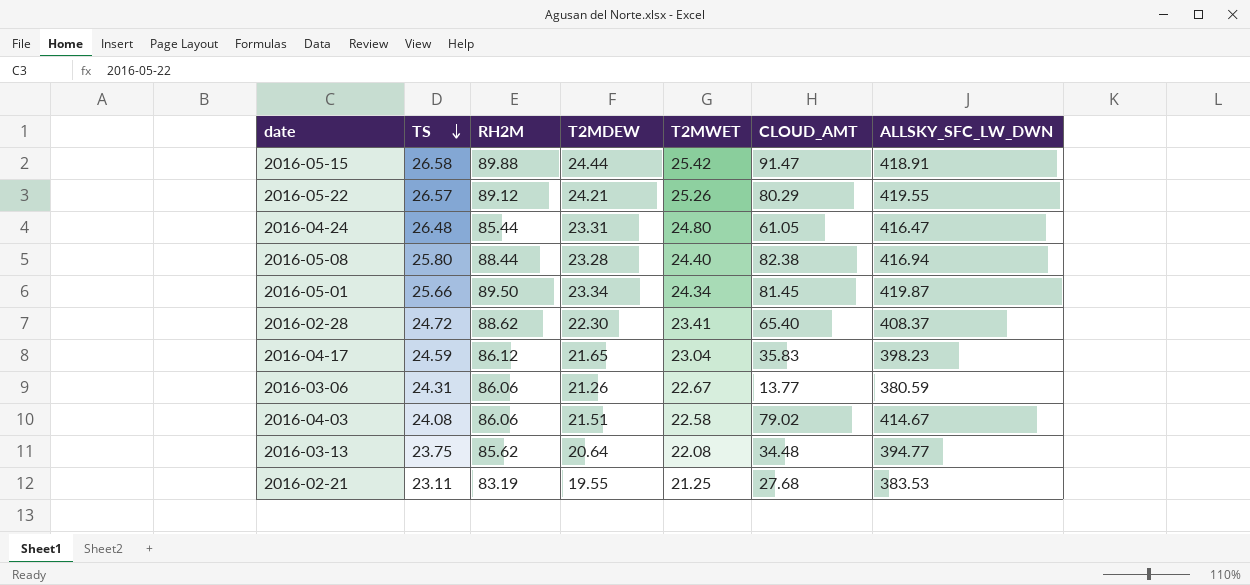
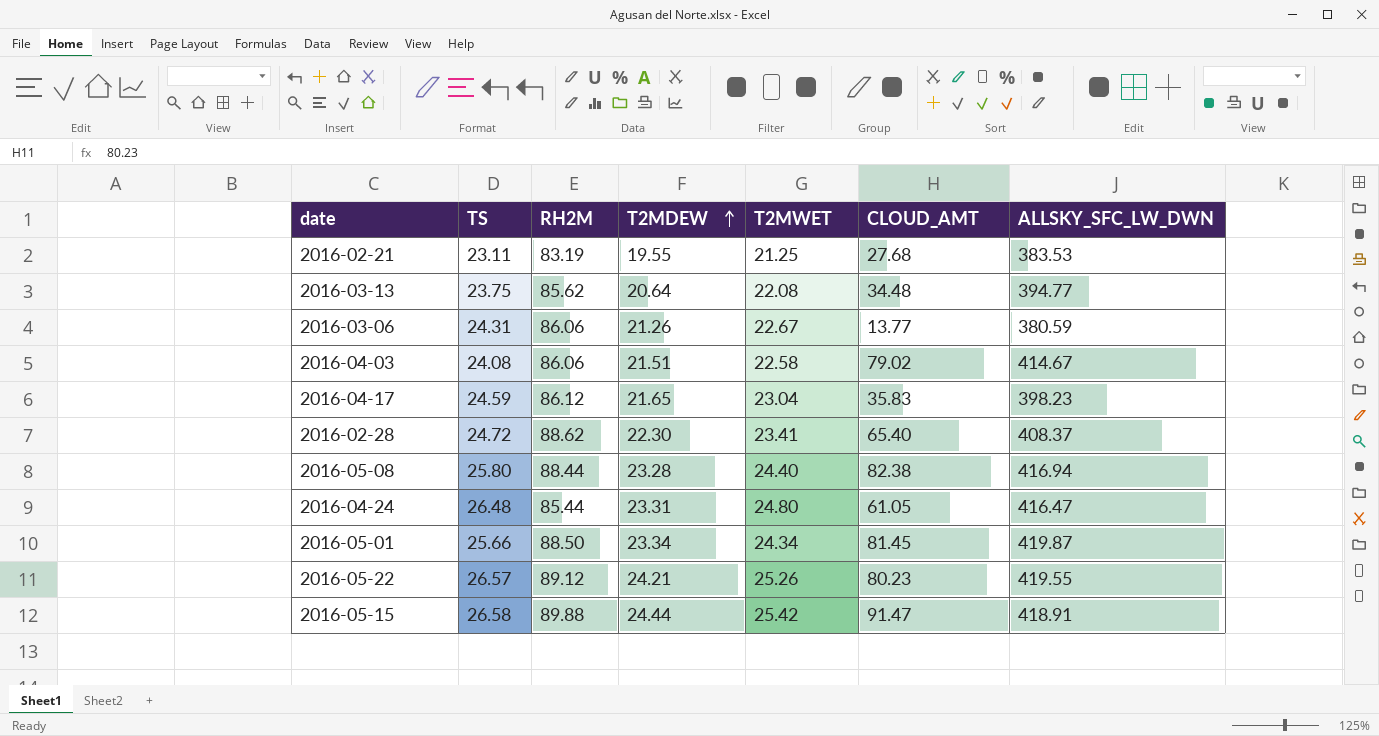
row order: TS descending -> T2MDEW ascending
2016-05-01 | RH2M: 89.50 -> 88.50
2016-05-22 | CLOUD_AMT: 80.29 -> 80.23

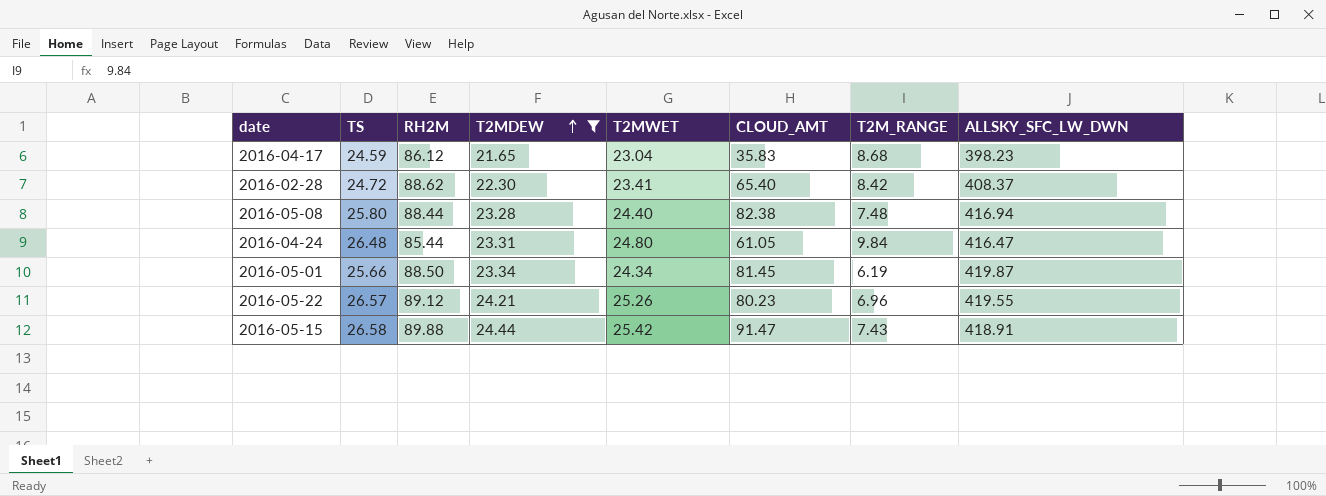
filter: none -> T2MDEW >= 21.65
column T2M_RANGE | position: none -> 7

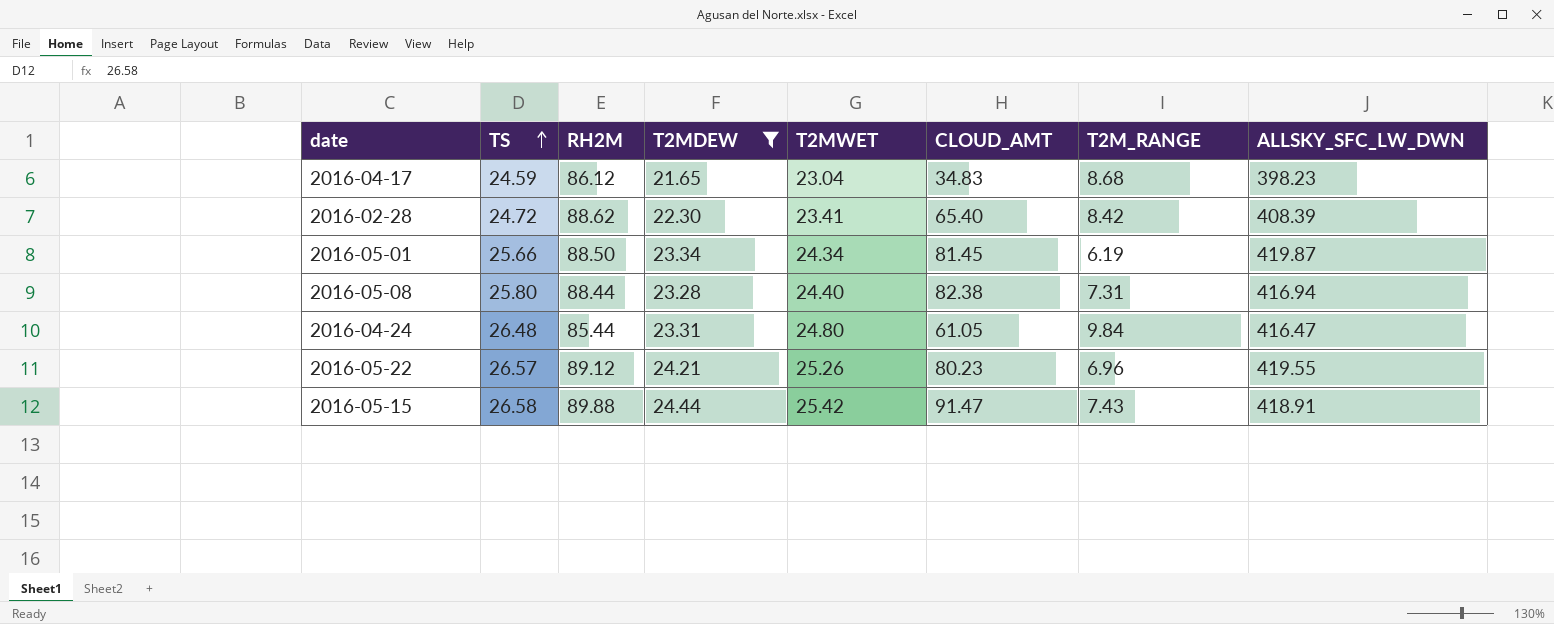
row order: T2MDEW ascending -> TS ascending
2016-04-17 | CLOUD_AMT: 35.83 -> 34.83
2016-02-28 | ALLSKY_SFC_LW_DWN: 408.37 -> 408.39
2016-05-08 | T2M_RANGE: 7.48 -> 7.31

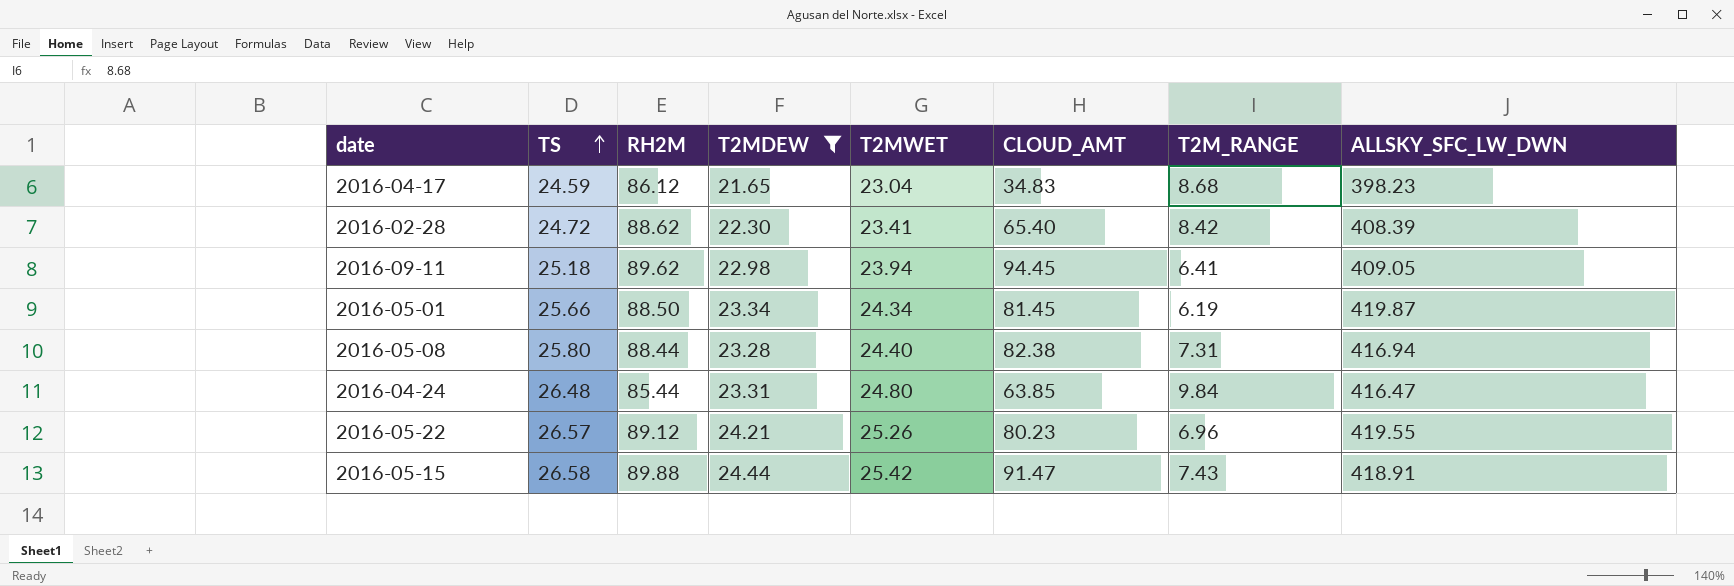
row 2016-09-11: none -> 25.18 | 89.62 | 22.98 | 23.94 | 94.45 | 6.41 | 409.05
2016-04-24 | CLOUD_AMT: 61.05 -> 63.85

